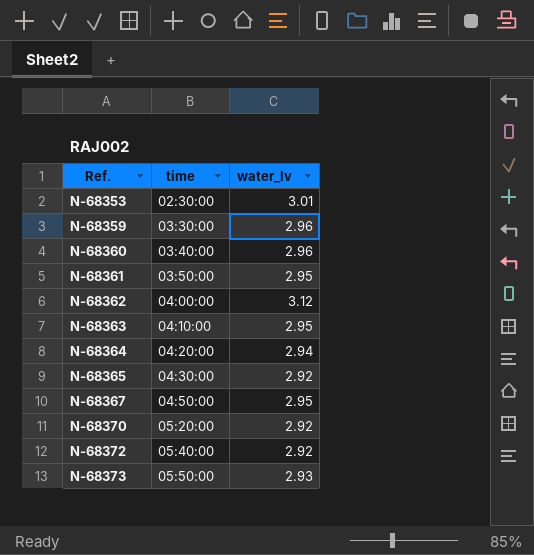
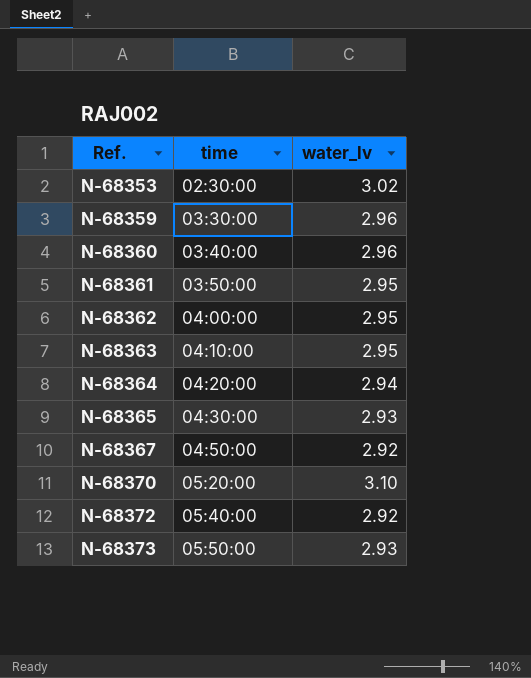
N-68353 | water_lv: 3.01 -> 3.02
N-68362 | water_lv: 3.12 -> 2.95
N-68365 | water_lv: 2.92 -> 2.93
N-68367 | water_lv: 2.95 -> 2.92
N-68370 | water_lv: 2.92 -> 3.10

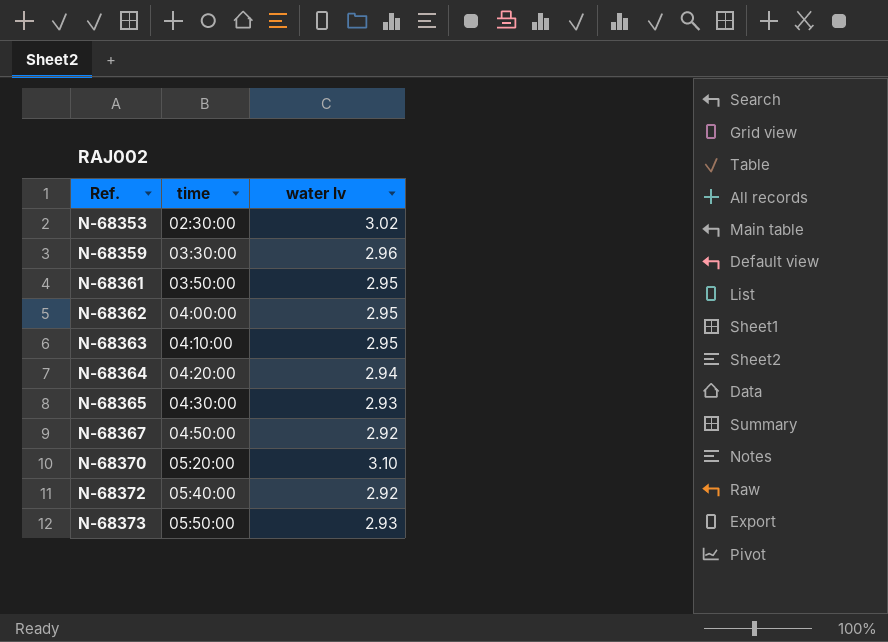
column name: water_lv -> water lv
row N-68360: 03:40:00 | 2.96 -> none

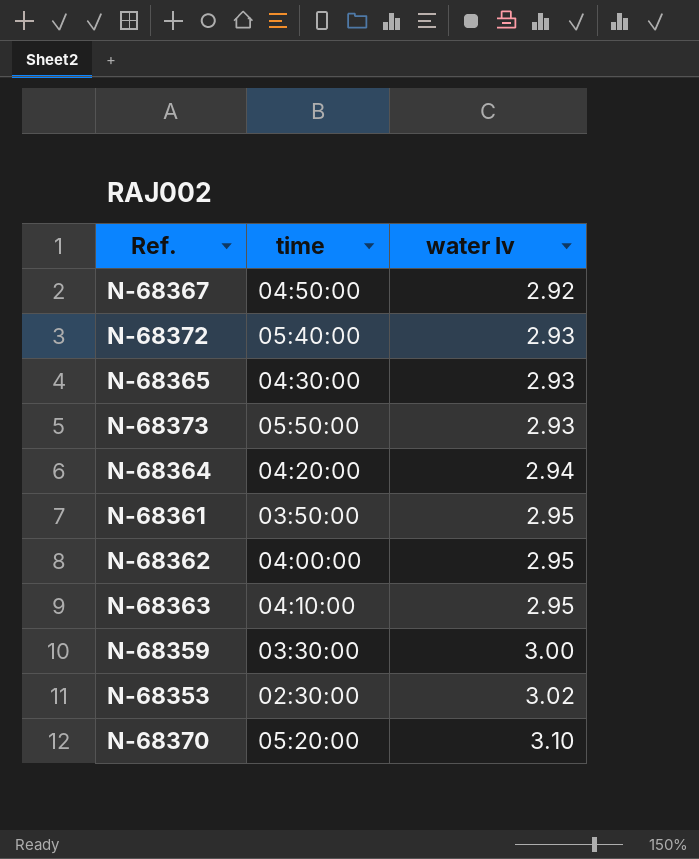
row order: Ref. ascending -> water lv ascending
N-68372 | water lv: 2.92 -> 2.93
N-68359 | water lv: 2.96 -> 3.00

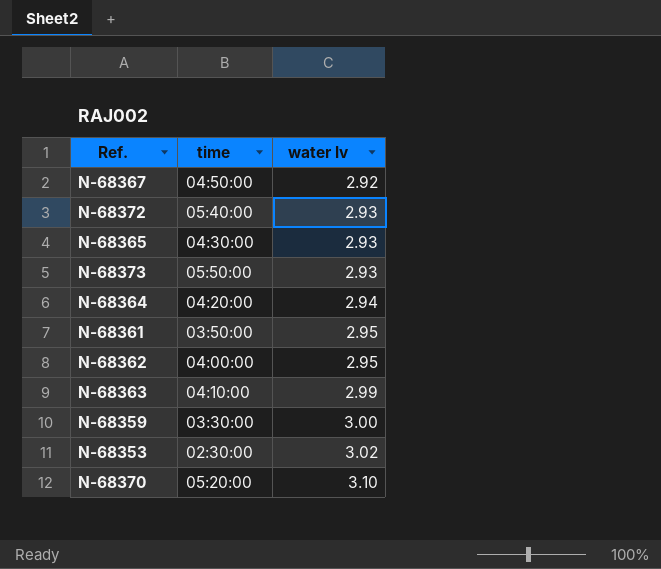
N-68363 | water lv: 2.95 -> 2.99

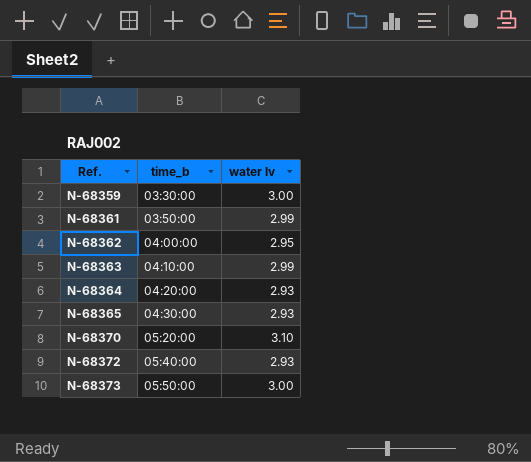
row order: water lv ascending -> Ref. ascending
column name: time -> time_b
row N-68367: 04:50:00 | 2.92 -> none
row N-68353: 02:30:00 | 3.02 -> none
N-68361 | water lv: 2.95 -> 2.99
N-68364 | water lv: 2.94 -> 2.93
N-68373 | water lv: 2.93 -> 3.00

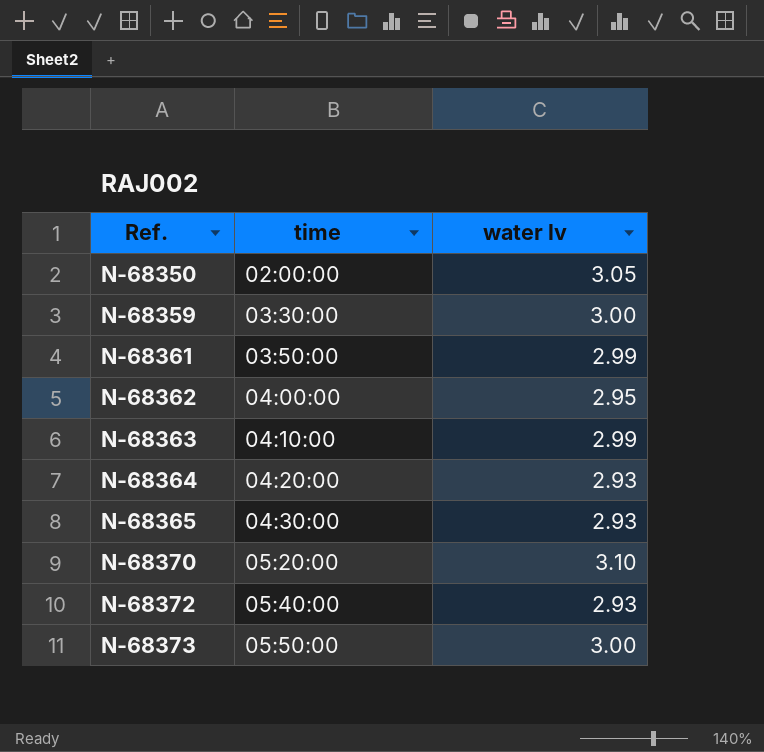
column name: time_b -> time
row N-68350: none -> 02:00:00 | 3.05

